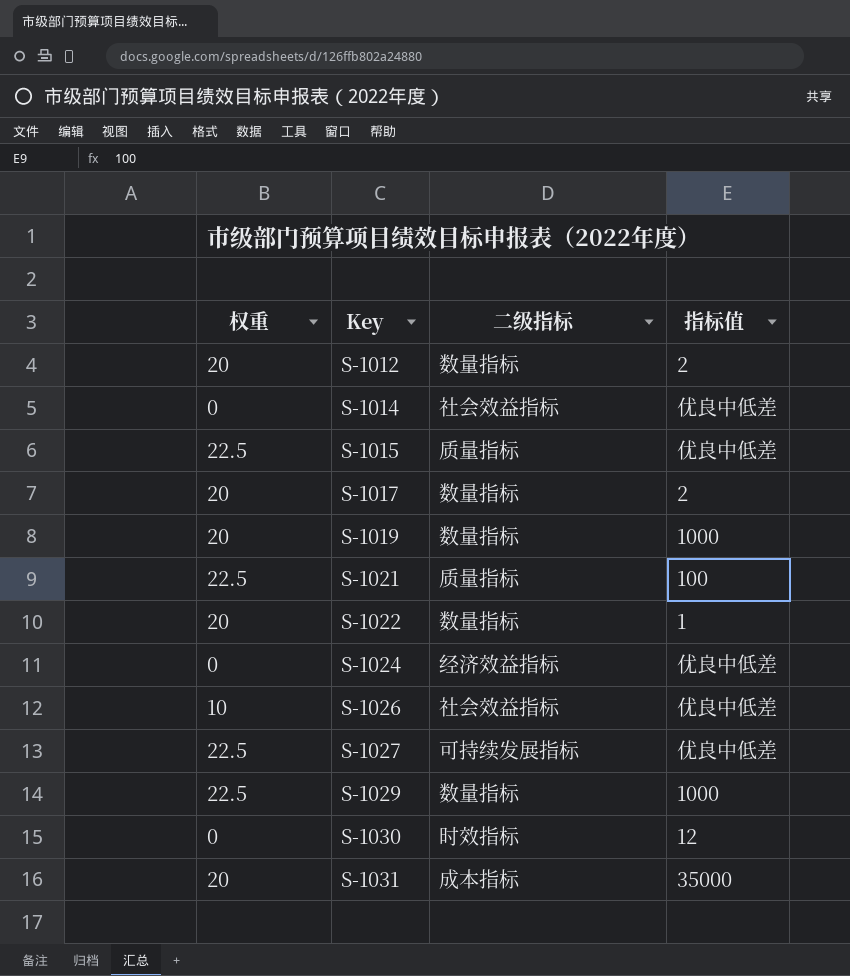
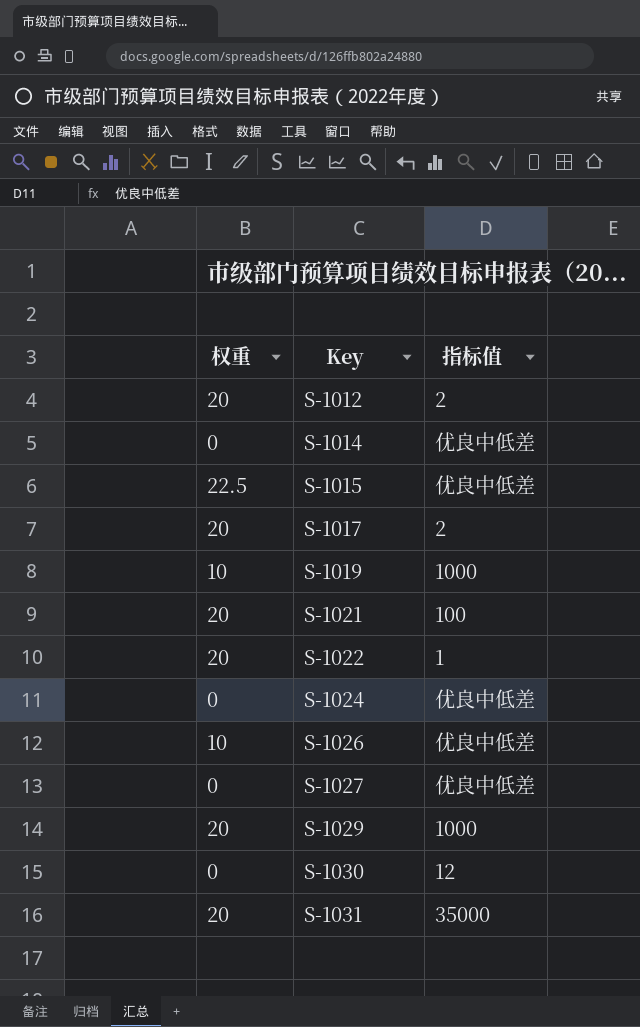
column 二级指标 | position: 3 -> none
S-1019 | 权重: 20 -> 10
S-1021 | 权重: 22.5 -> 20
S-1027 | 权重: 22.5 -> 0
S-1029 | 权重: 22.5 -> 20

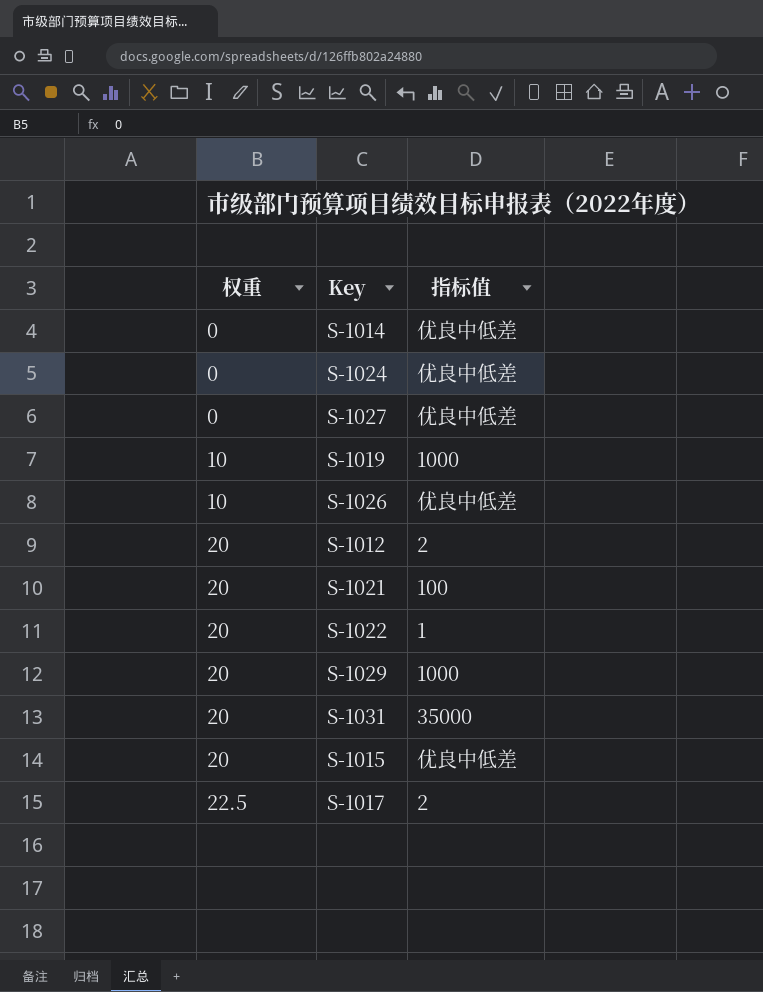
row order: Key ascending -> 权重 ascending
row S-1030: 0 | 12 -> none
S-1015 | 权重: 22.5 -> 20
S-1017 | 权重: 20 -> 22.5

